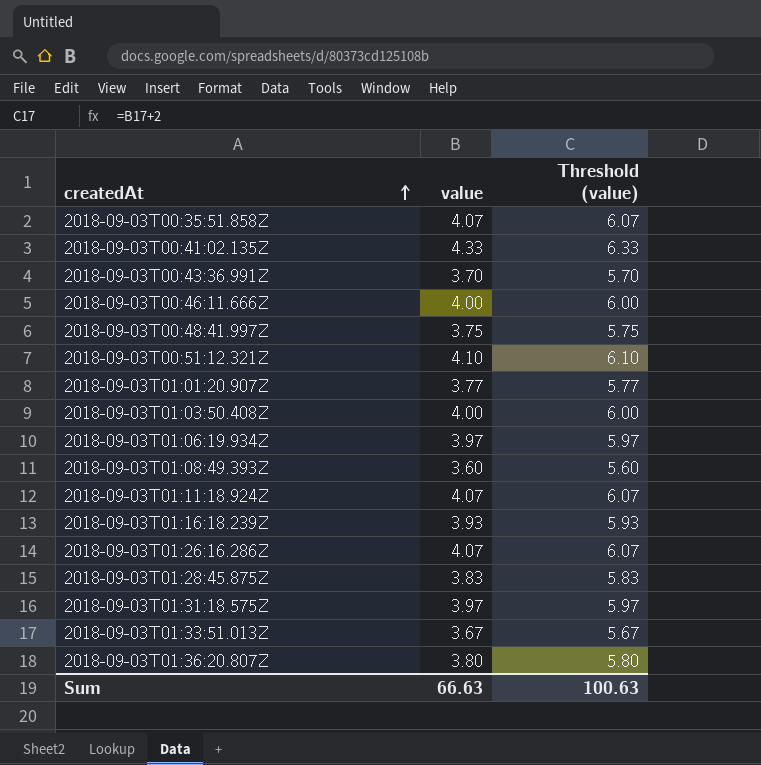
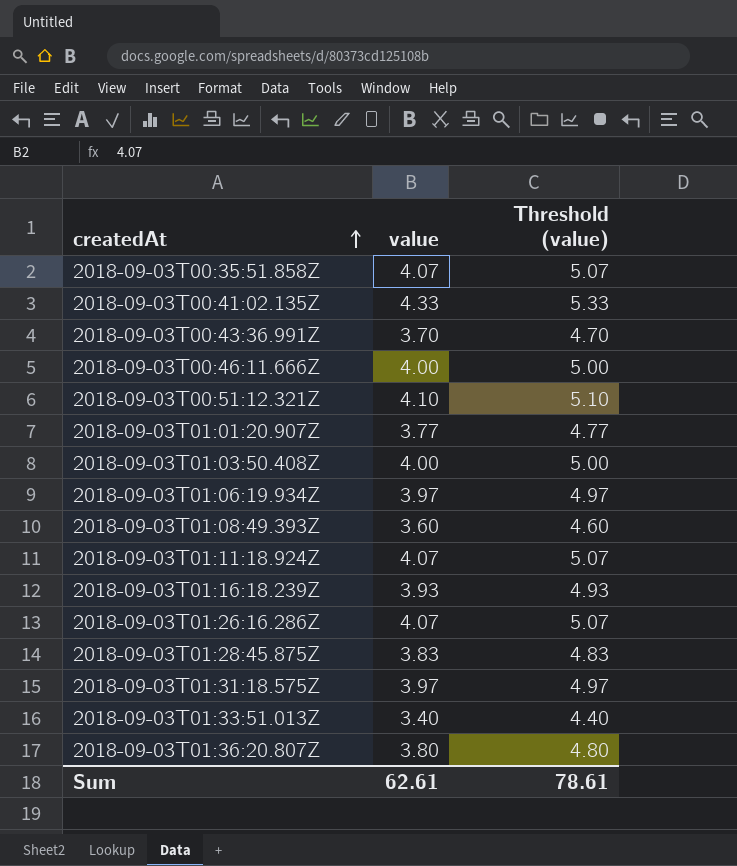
column Threshold (value) | formula: [value] + 2 -> [value] + 1
row 2018-09-03T00:48:41.997Z: 3.75 | 5.75 -> none
2018-09-03T01:33:51.013Z | value: 3.67 -> 3.40
Sum | value: 66.63 -> 62.61
Sum | Threshold (value): 100.63 -> 78.61

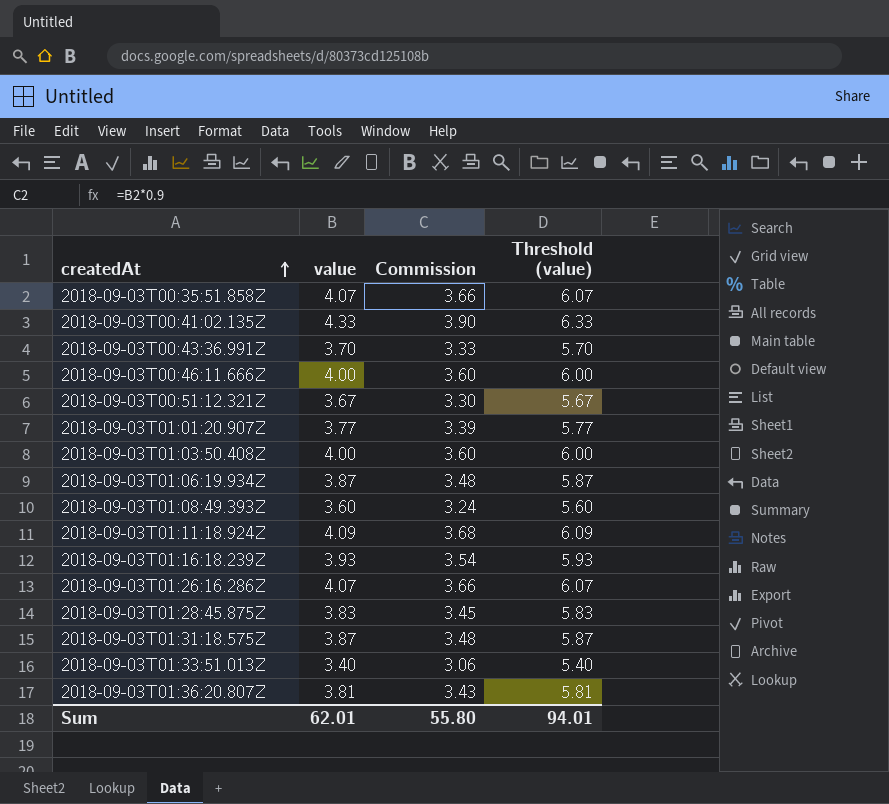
column Commission | formula: none -> [value] * 0.9
column Threshold (value) | formula: [value] + 1 -> [value] + 2
2018-09-03T00:51:12.321Z | value: 4.10 -> 3.67
2018-09-03T01:06:19.934Z | value: 3.97 -> 3.87
2018-09-03T01:11:18.924Z | value: 4.07 -> 4.09
2018-09-03T01:31:18.575Z | value: 3.97 -> 3.87
2018-09-03T01:36:20.807Z | value: 3.80 -> 3.81
Sum | value: 62.61 -> 62.01
Sum | Threshold (value): 78.61 -> 94.01

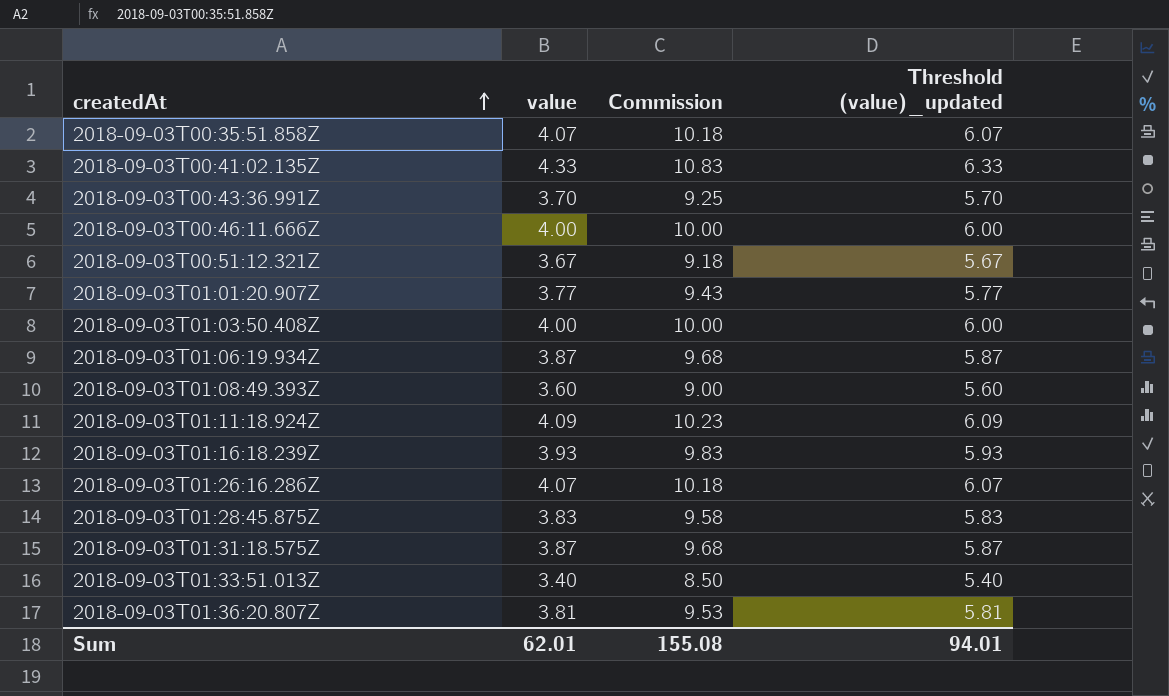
column Commission | formula: [value] * 0.9 -> [value] * 2.5
column name: Threshold (value) -> Threshold (value)_updated
Sum | Commission: 55.80 -> 155.08

